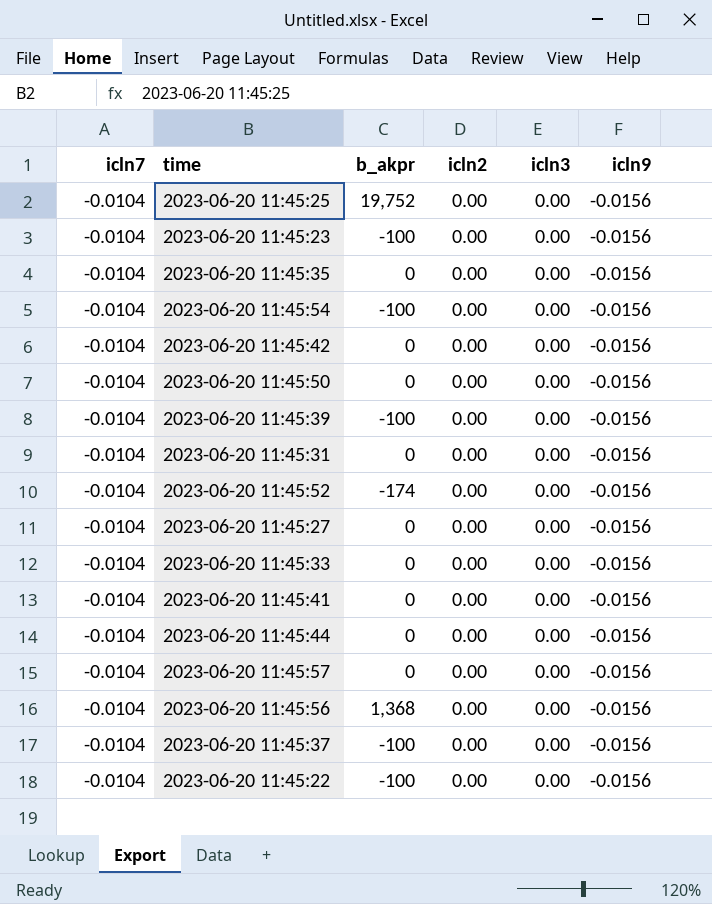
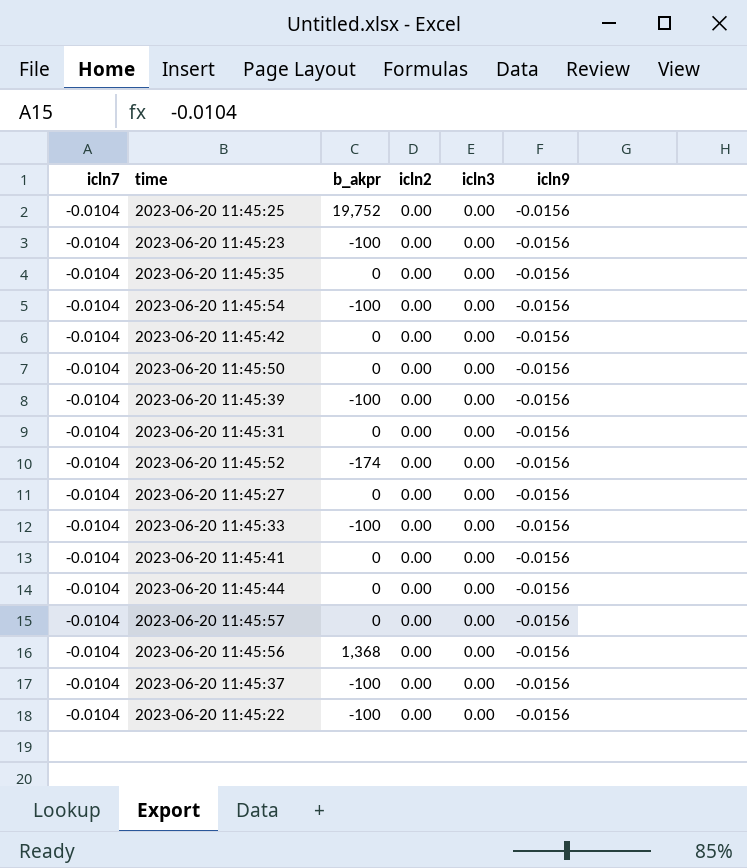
2023-06-20 11:45:33 | b_akpr: 0 -> -100

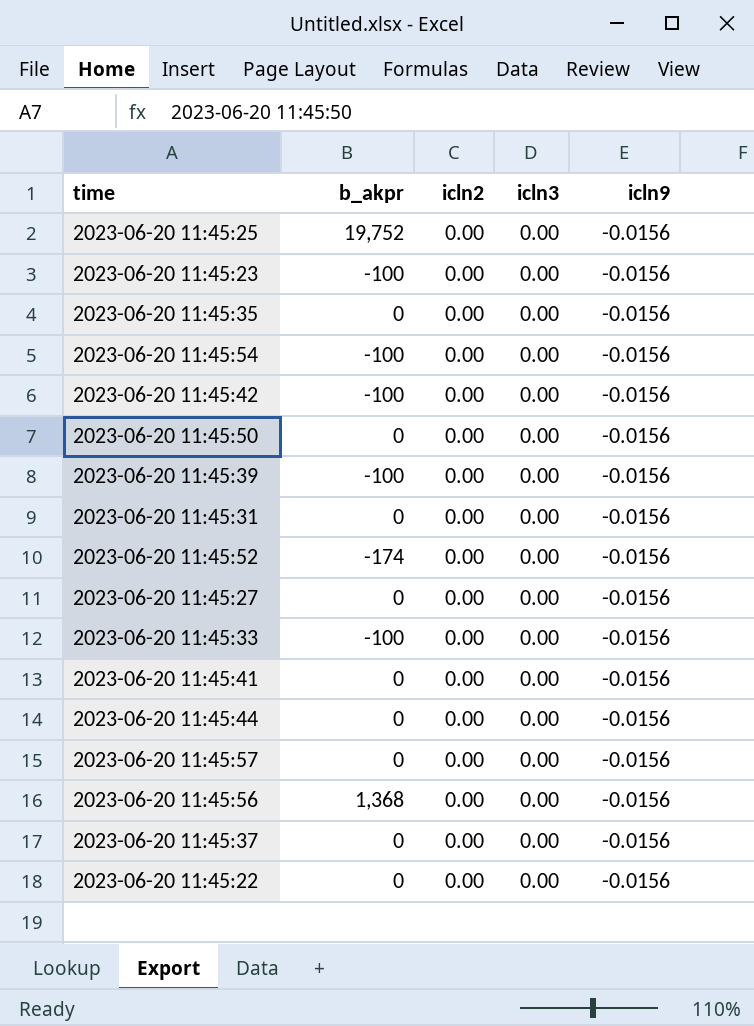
column icln7 | position: 1 -> none
2023-06-20 11:45:42 | b_akpr: 0 -> -100
2023-06-20 11:45:37 | b_akpr: -100 -> 0
2023-06-20 11:45:22 | b_akpr: -100 -> 0

